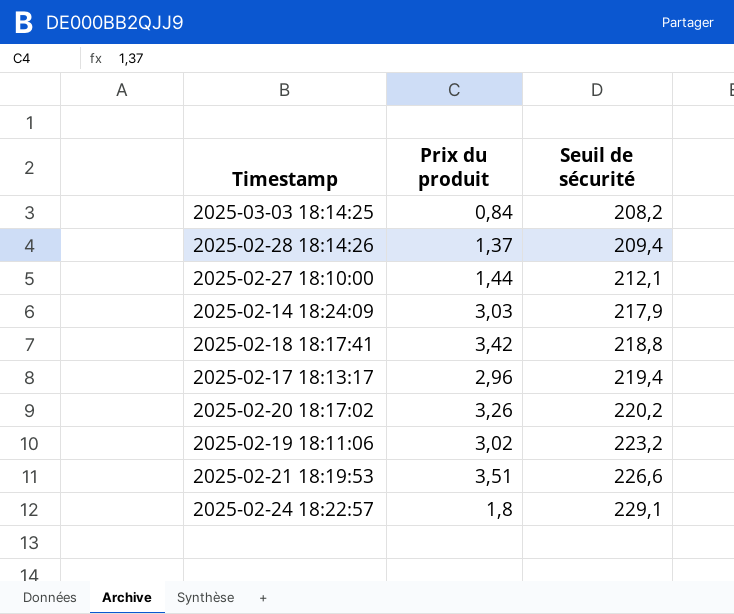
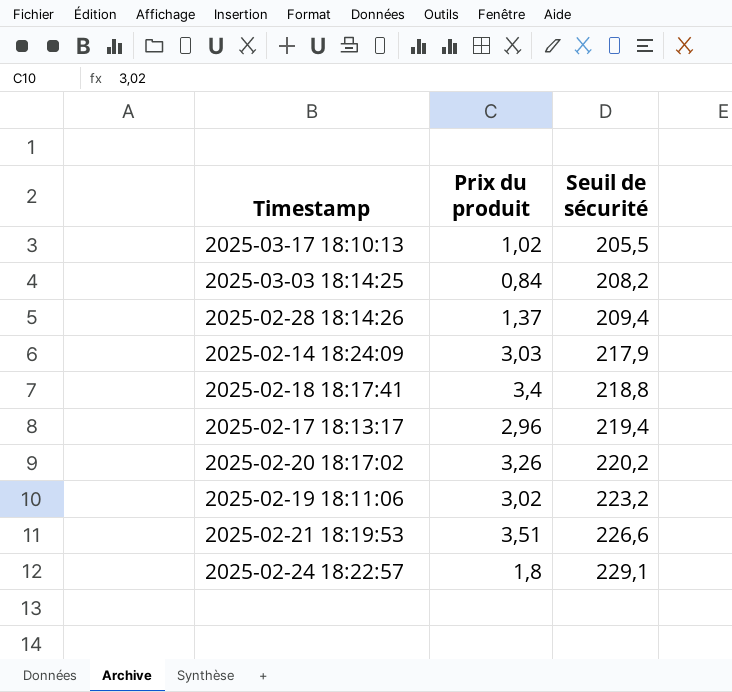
row 2025-02-27 18:10:00: 1,44 | 212,1 -> none
row 2025-03-17 18:10:13: none -> 1,02 | 205,5
2025-02-18 18:17:41 | Prix du produit: 3,42 -> 3,4

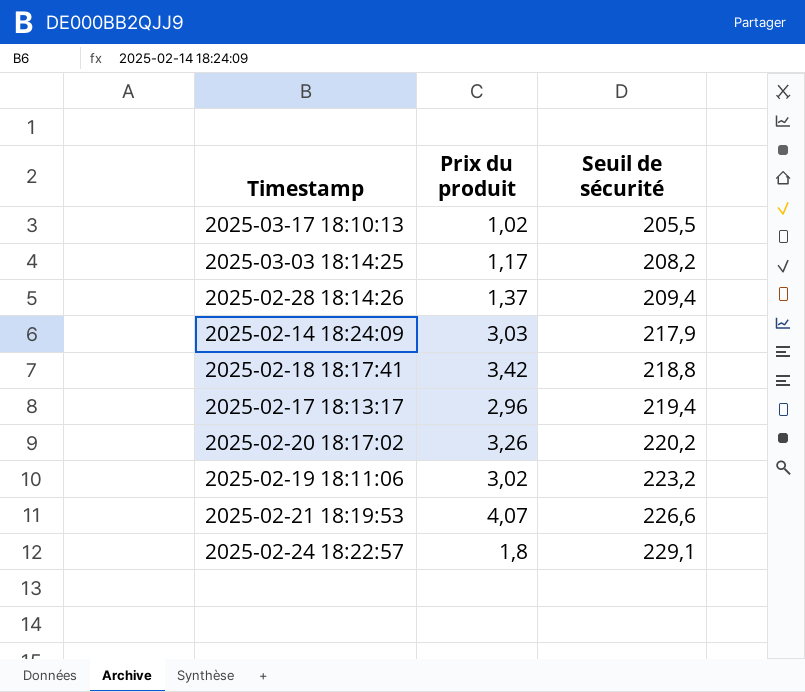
2025-03-03 18:14:25 | Prix du produit: 0,84 -> 1,17
2025-02-18 18:17:41 | Prix du produit: 3,4 -> 3,42
2025-02-21 18:19:53 | Prix du produit: 3,51 -> 4,07

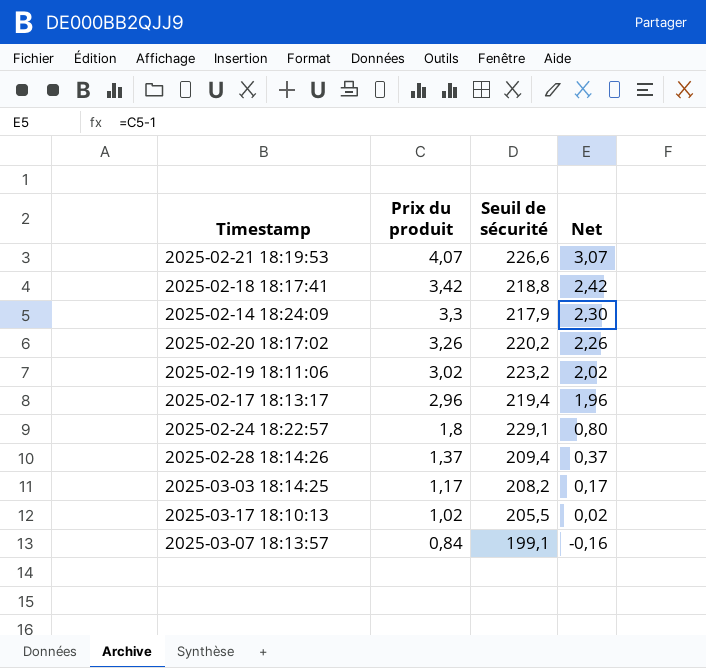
row order: Seuil de sécurité ascending -> Prix du produit descending
column Net | formula: none -> [Prix du produit] - 1
2025-02-14 18:24:09 | Prix du produit: 3,03 -> 3,3
row 2025-03-07 18:13:57: none -> 0,84 | 199,1 | -0,16

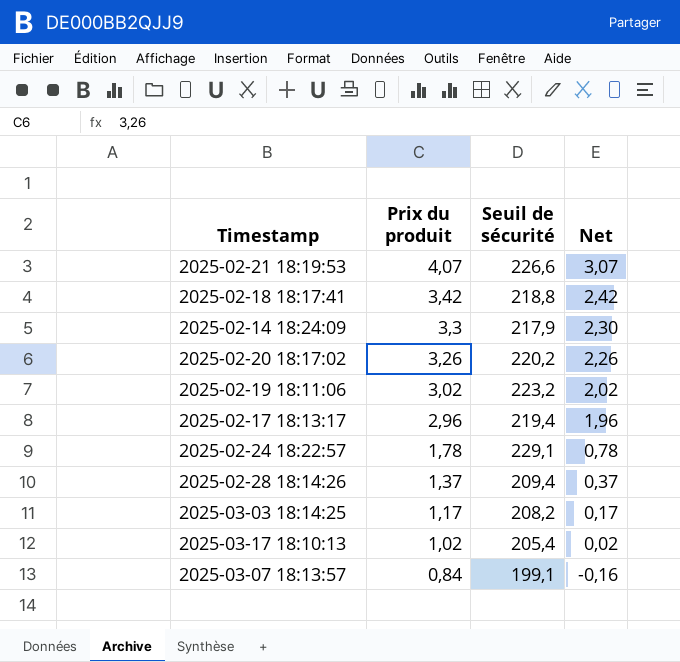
2025-02-24 18:22:57 | Prix du produit: 1,8 -> 1,78
2025-02-24 18:22:57 | Net: 0,80 -> 0,78
2025-03-17 18:10:13 | Seuil de sécurité: 205,5 -> 205,4

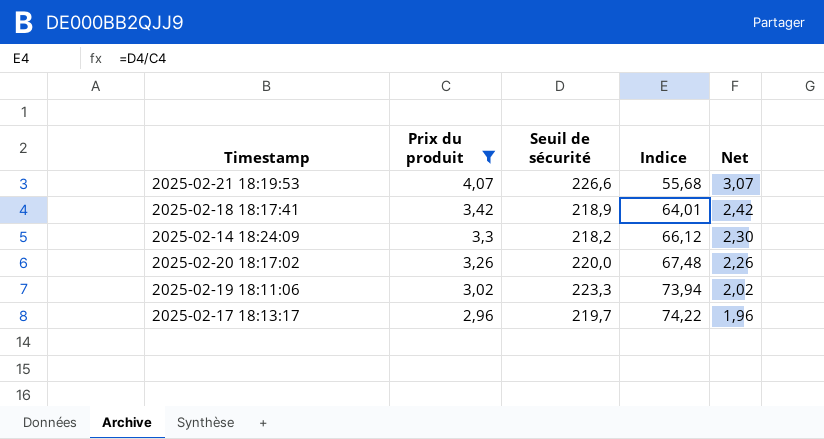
filter: none -> Prix du produit >= 2,96
column Indice | formula: none -> [Seuil de sécurité] / [Prix du produit]
2025-02-18 18:17:41 | Seuil de sécurité: 218,8 -> 218,9
2025-02-14 18:24:09 | Seuil de sécurité: 217,9 -> 218,2
2025-02-20 18:17:02 | Seuil de sécurité: 220,2 -> 220,0
2025-02-19 18:11:06 | Seuil de sécurité: 223,2 -> 223,3
2025-02-17 18:13:17 | Seuil de sécurité: 219,4 -> 219,7

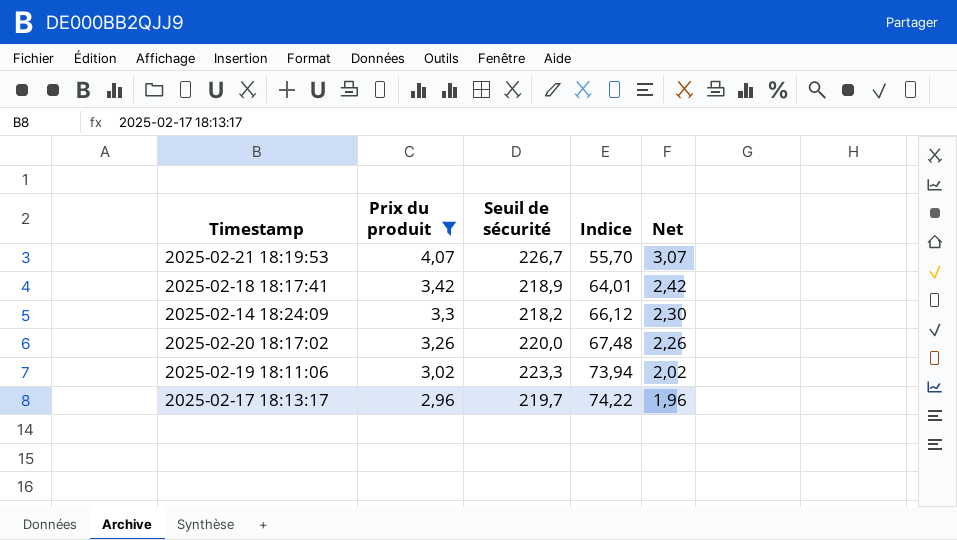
2025-02-21 18:19:53 | Seuil de sécurité: 226,6 -> 226,7
2025-02-21 18:19:53 | Indice: 55,68 -> 55,70

